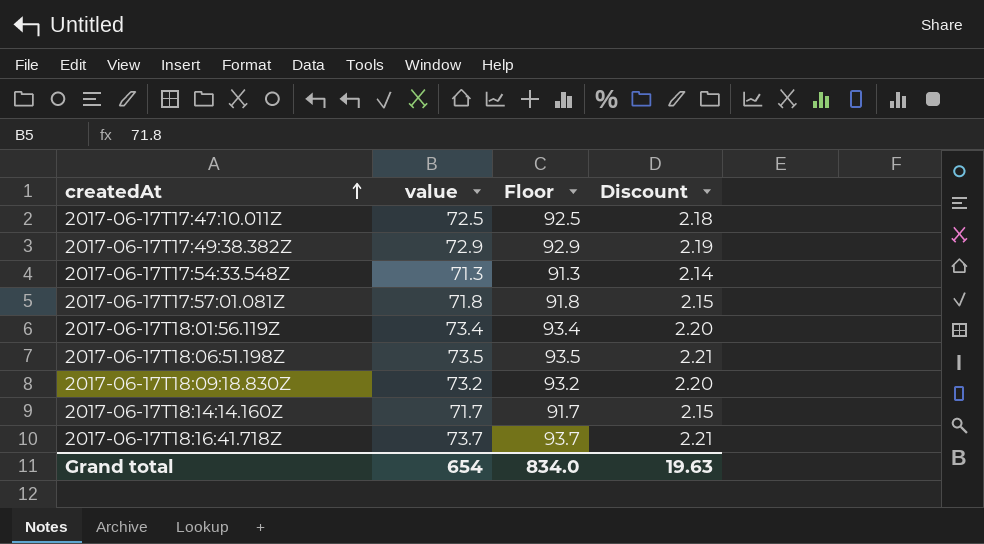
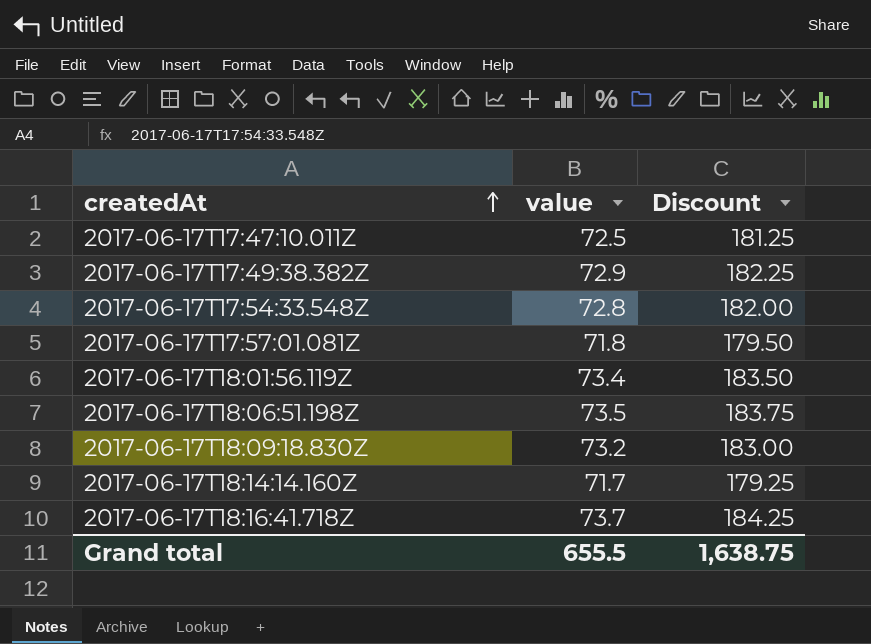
column Floor | formula: [value] + 20 -> none
column Discount | formula: [value] * 0.03 -> [value] * 2.5
2017-06-17T17:54:33.548Z | value: 71.3 -> 72.8
Grand total | value: 654 -> 655.5
Grand total | Discount: 19.63 -> 1,638.75

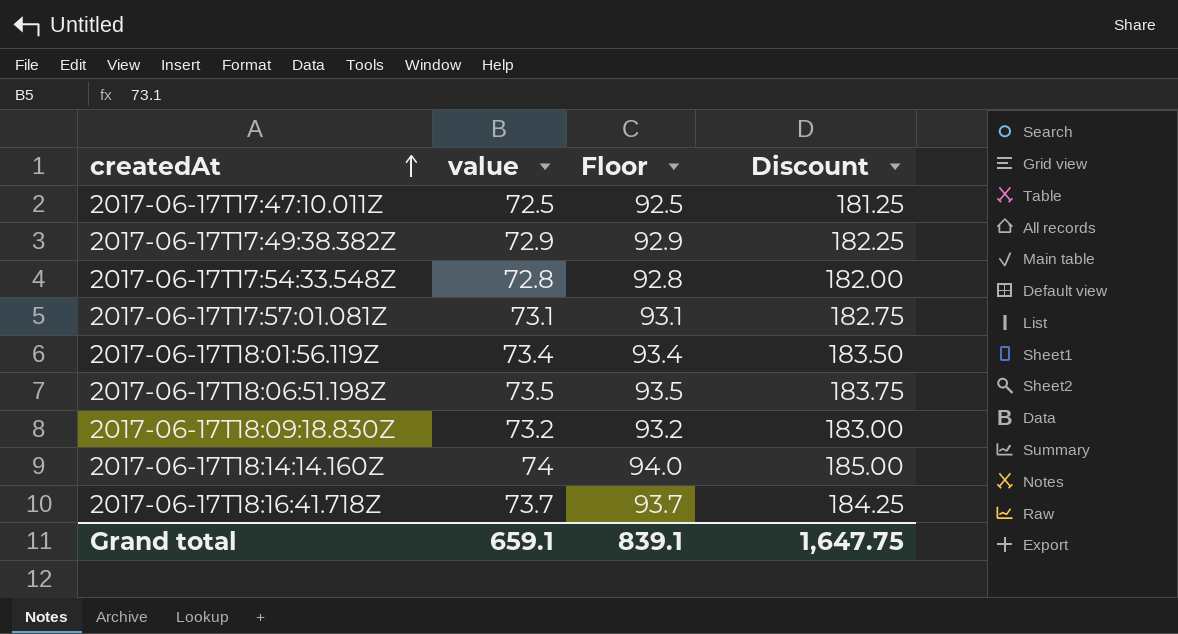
column Floor | formula: none -> [value] + 20
2017-06-17T17:57:01.081Z | value: 71.8 -> 73.1
2017-06-17T17:57:01.081Z | Discount: 179.50 -> 182.75
2017-06-17T18:14:14.160Z | value: 71.7 -> 74
2017-06-17T18:14:14.160Z | Discount: 179.25 -> 185.00
Grand total | value: 655.5 -> 659.1
Grand total | Discount: 1,638.75 -> 1,647.75

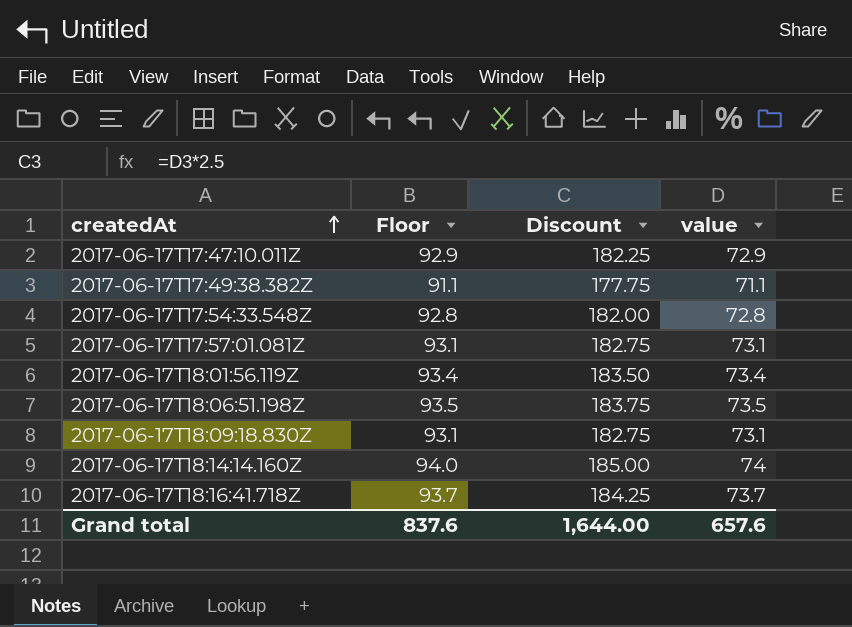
column value | position: 2 -> 4
2017-06-17T17:47:10.011Z | Floor: 92.5 -> 92.9
2017-06-17T17:47:10.011Z | Discount: 181.25 -> 182.25
2017-06-17T17:47:10.011Z | value: 72.5 -> 72.9
2017-06-17T17:49:38.382Z | Floor: 92.9 -> 91.1
2017-06-17T17:49:38.382Z | Discount: 182.25 -> 177.75
2017-06-17T17:49:38.382Z | value: 72.9 -> 71.1
2017-06-17T18:09:18.830Z | Floor: 93.2 -> 93.1
2017-06-17T18:09:18.830Z | Discount: 183.00 -> 182.75
2017-06-17T18:09:18.830Z | value: 73.2 -> 73.1
Grand total | Floor: 839.1 -> 837.6
Grand total | Discount: 1,647.75 -> 1,644.00
Grand total | value: 659.1 -> 657.6

